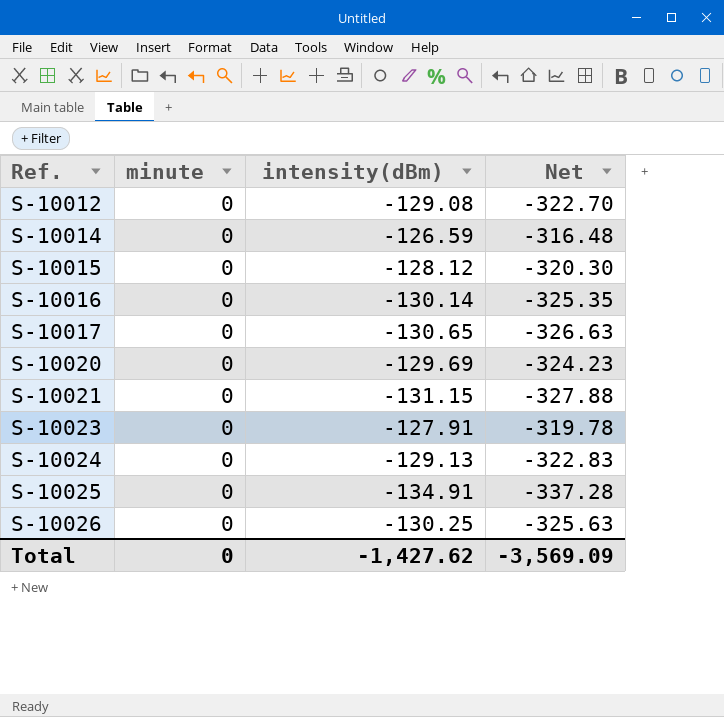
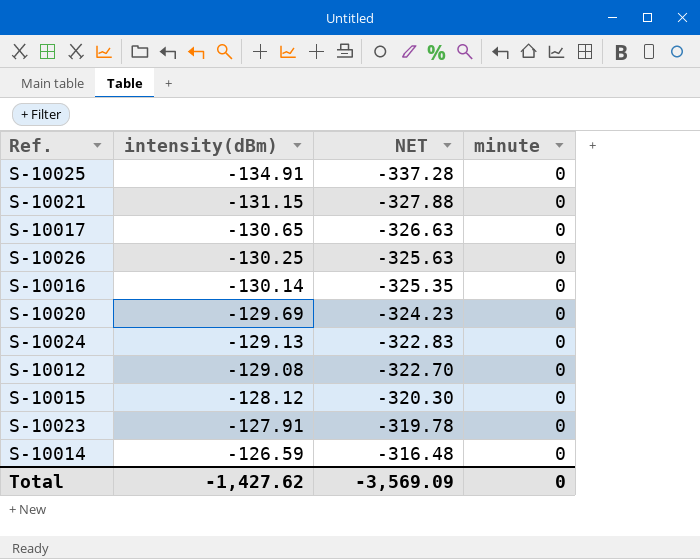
row order: Ref. ascending -> intensity(dBm) ascending
column name: Net -> NET
column minute | position: 2 -> 4

